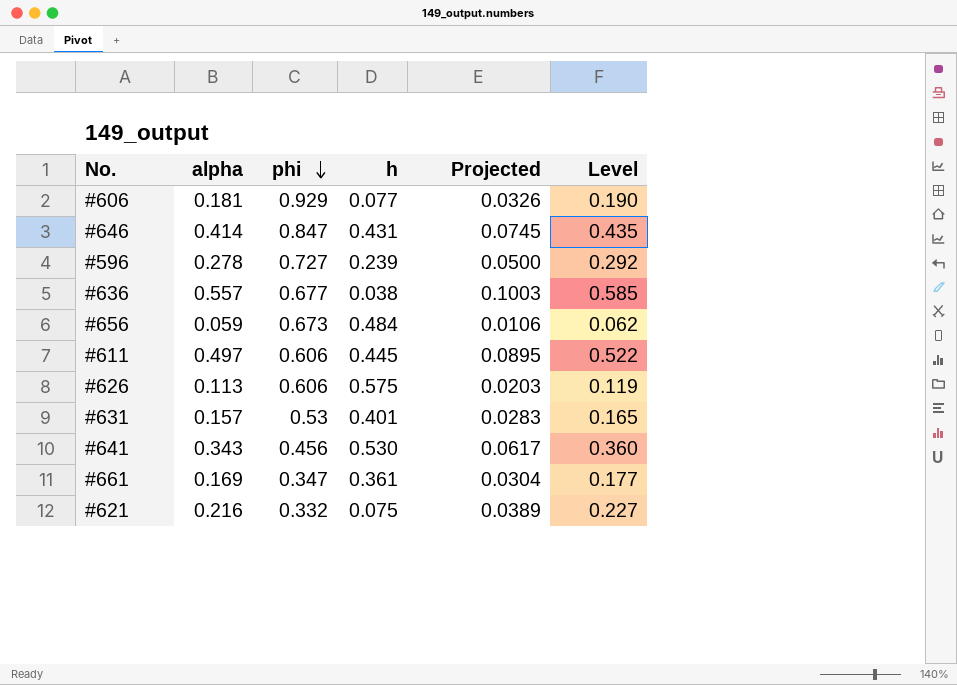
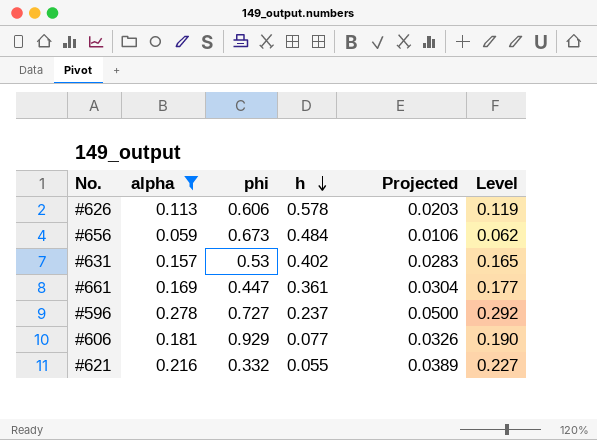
filter: none -> alpha <= 0.278
row order: phi descending -> h descending
#626 | h: 0.575 -> 0.578
#631 | h: 0.401 -> 0.402
#661 | phi: 0.347 -> 0.447
#596 | h: 0.239 -> 0.237
#621 | h: 0.075 -> 0.055

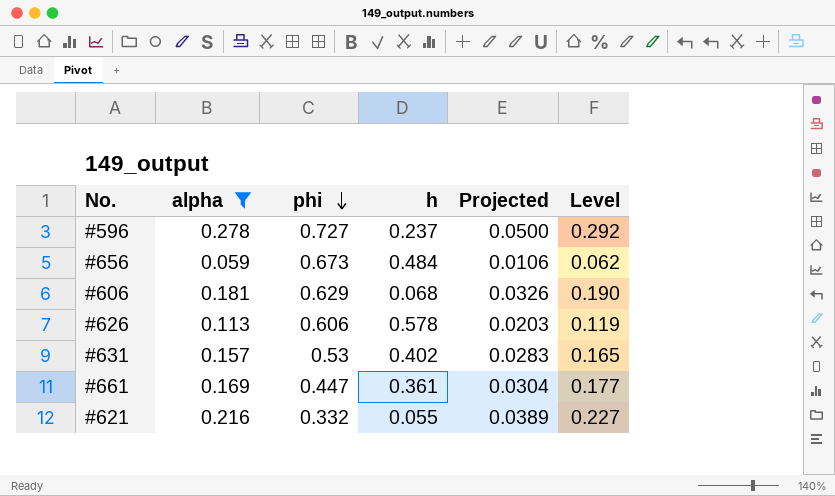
row order: h descending -> phi descending
#606 | phi: 0.929 -> 0.629
#606 | h: 0.077 -> 0.068

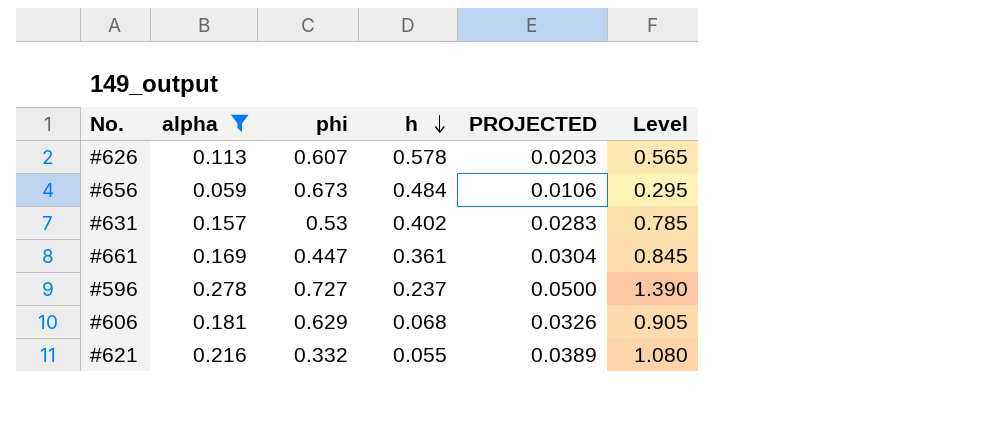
row order: phi descending -> h descending
column name: Projected -> PROJECTED
column Level | formula: [alpha] * 1.05 -> [alpha] * 5
#626 | phi: 0.606 -> 0.607

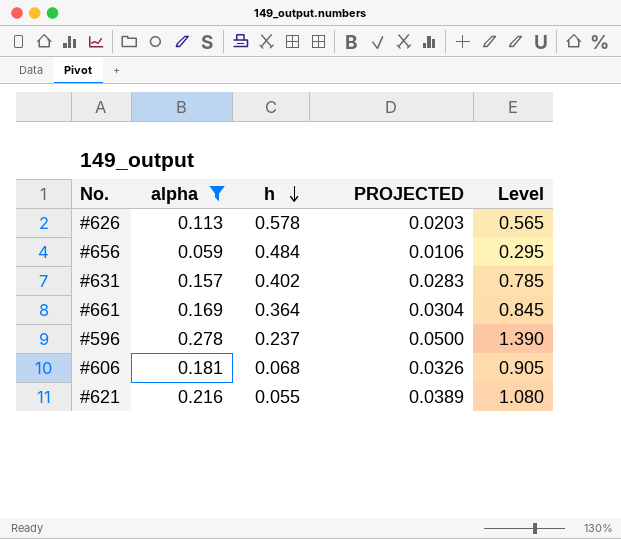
column phi | position: 3 -> none
#661 | h: 0.361 -> 0.364

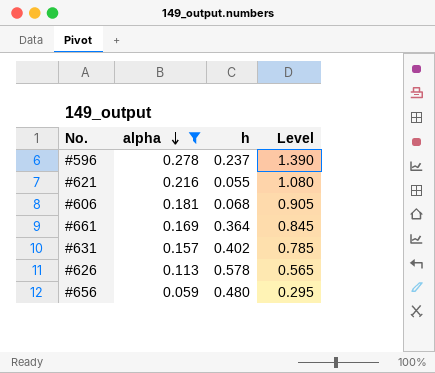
row order: h descending -> alpha descending
column PROJECTED | formula: [alpha] * 0.18 -> none
#656 | h: 0.484 -> 0.480

